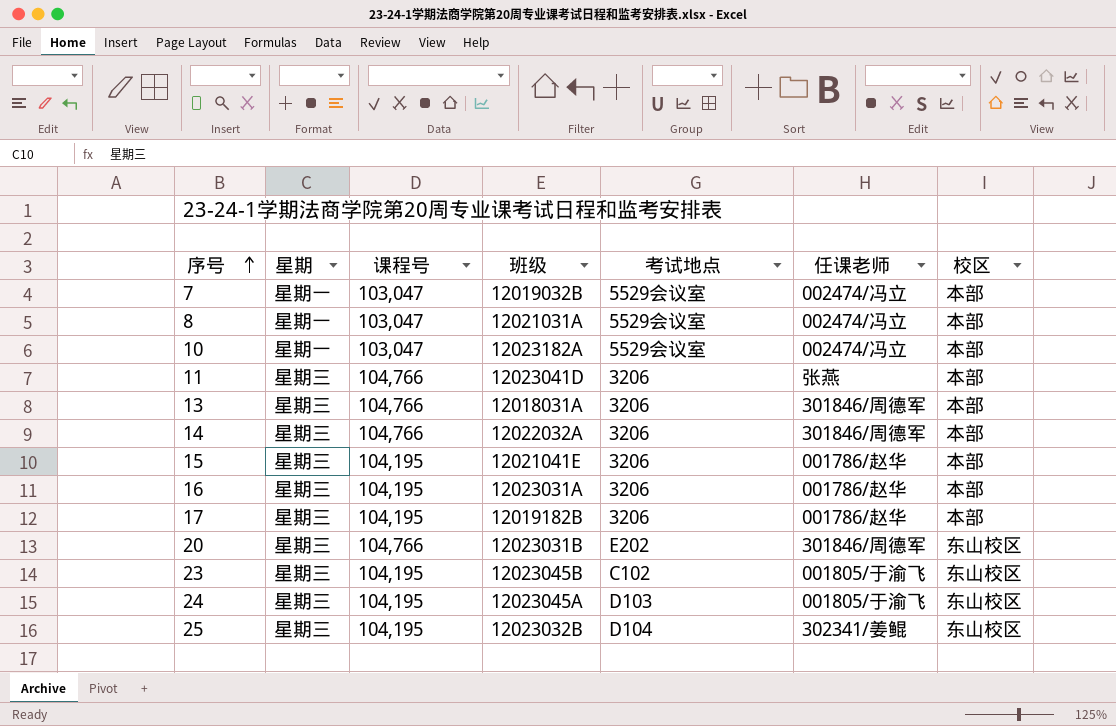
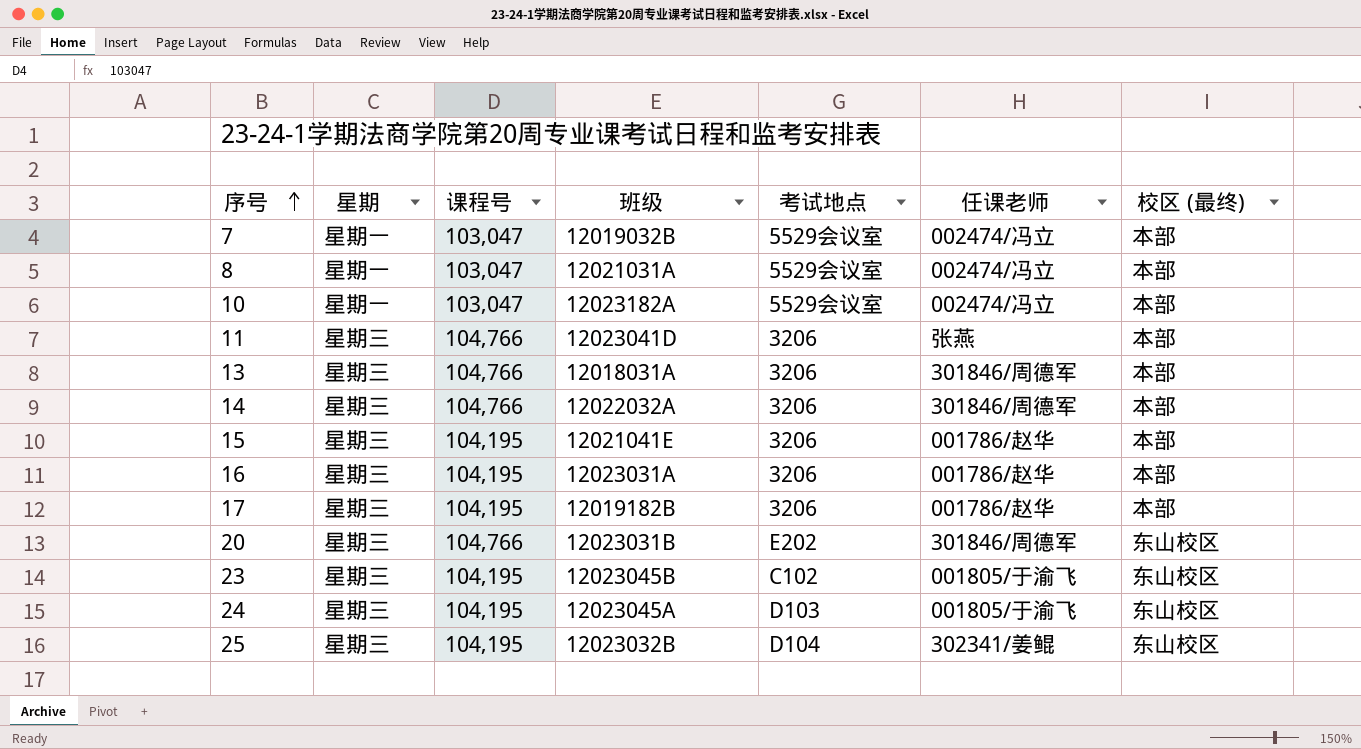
column name: 校区 -> 校区 (最终)

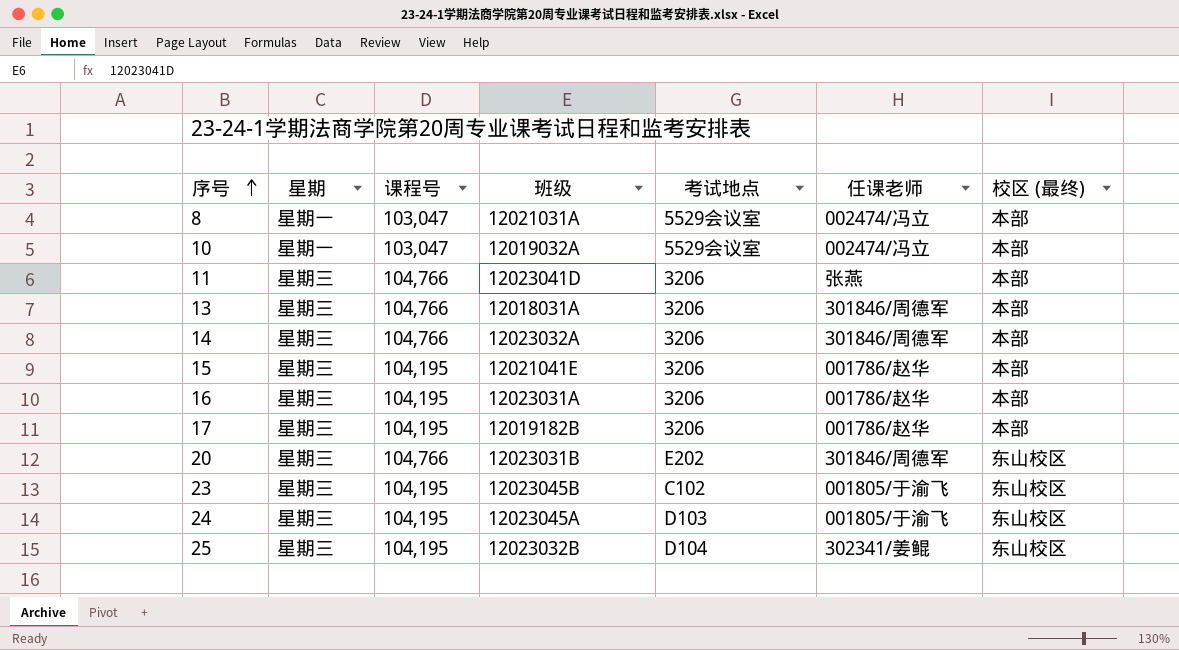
row 7: 星期一 | 103,047 | 12019032B | 5529会议室 | 002474/冯立 | 本部 -> none
10 | 班级: 12023182A -> 12019032A
14 | 班级: 12022032A -> 12023032A

